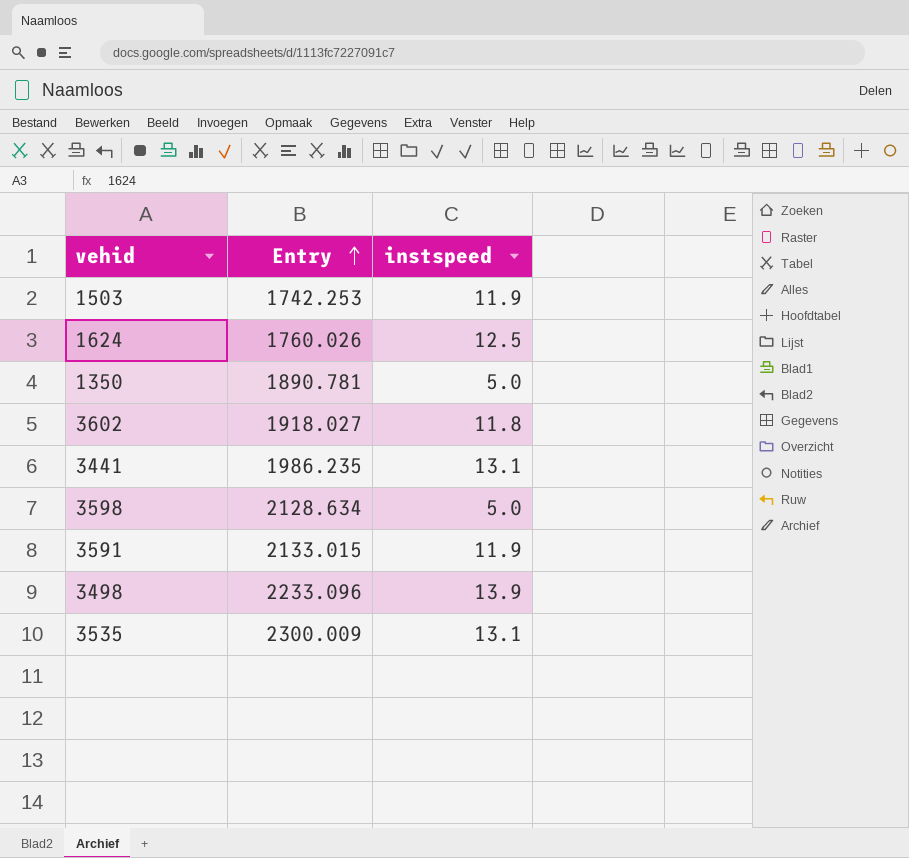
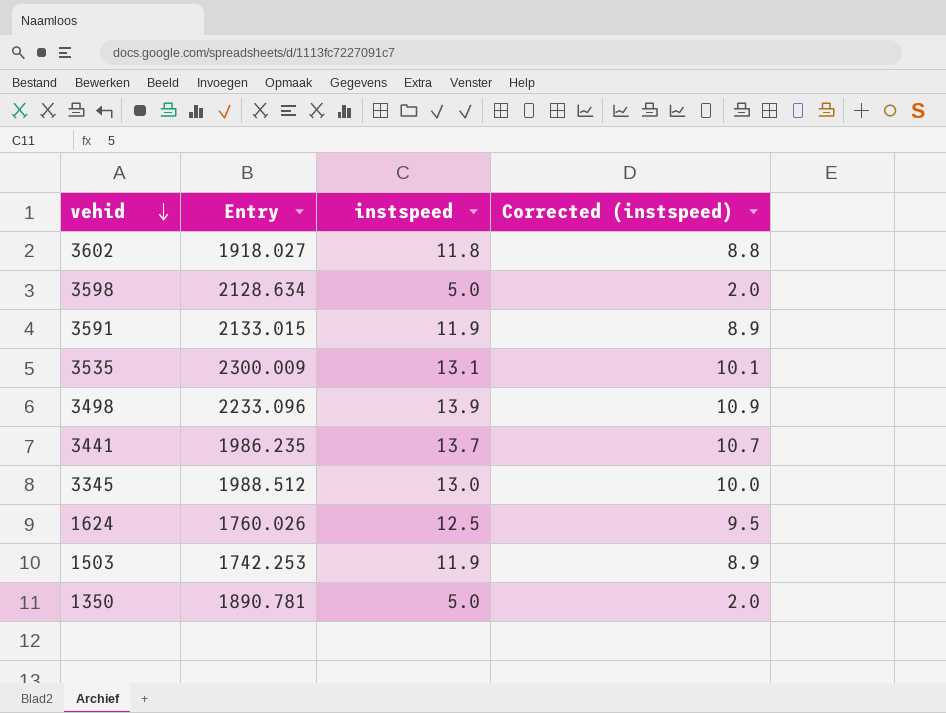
row order: Entry ascending -> vehid descending
column Corrected (instspeed) | formula: none -> [instspeed] - 3
3441 | instspeed: 13.1 -> 13.7
row 3345: none -> 1988.512 | 13.0 | 10.0

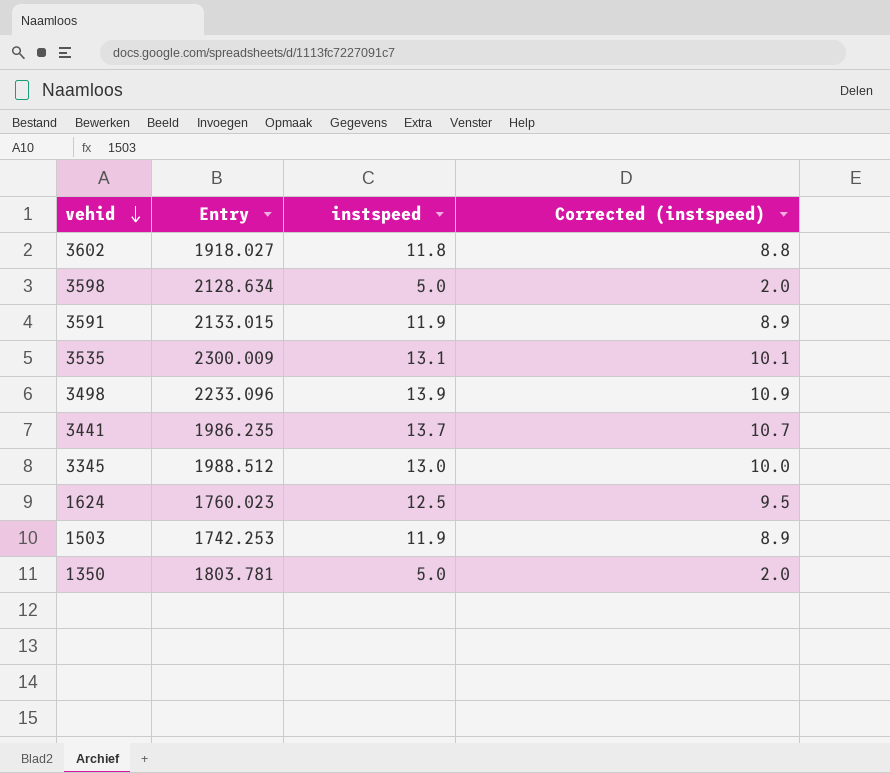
1624 | Entry: 1760.026 -> 1760.023
1350 | Entry: 1890.781 -> 1803.781

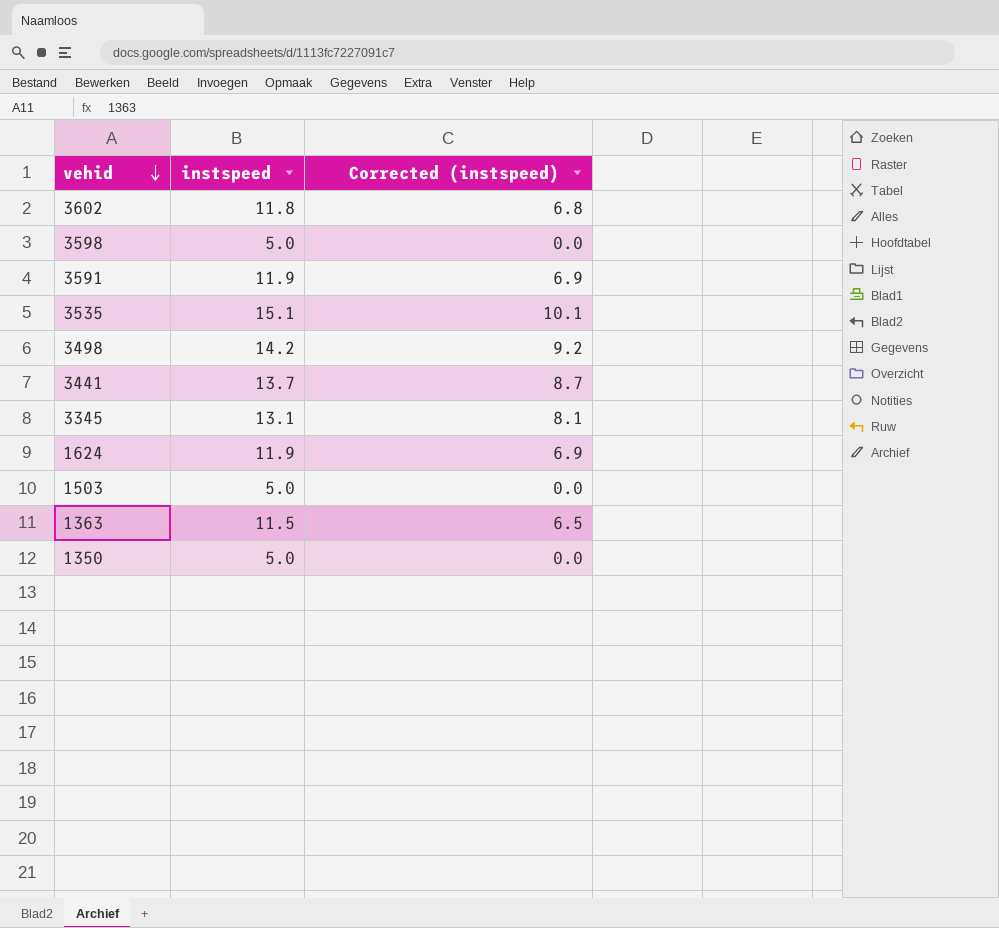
column Entry | position: 2 -> none
column Corrected (instspeed) | formula: [instspeed] - 3 -> [instspeed] - 5
3535 | instspeed: 13.1 -> 15.1
3498 | instspeed: 13.9 -> 14.2
3345 | instspeed: 13.0 -> 13.1
1624 | instspeed: 12.5 -> 11.9
1503 | instspeed: 11.9 -> 5.0
row 1363: none -> 11.5 | 6.5

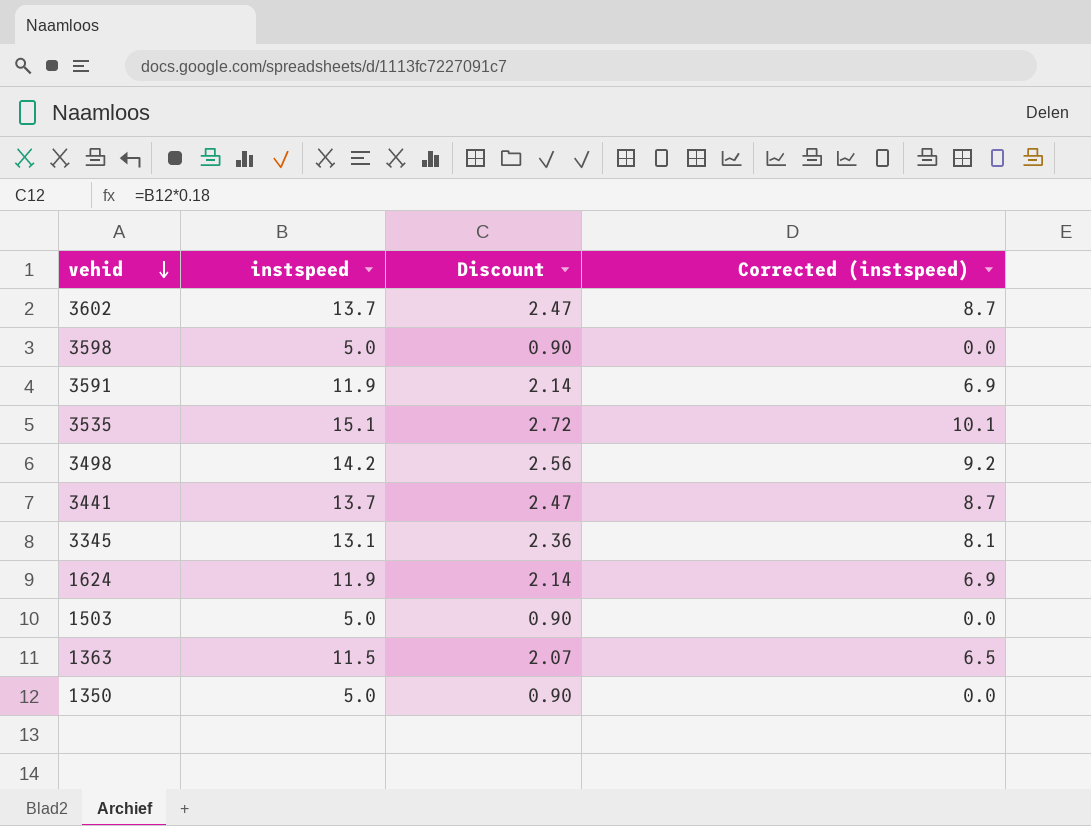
column Discount | formula: none -> [instspeed] * 0.18
3602 | instspeed: 11.8 -> 13.7
3602 | Corrected (instspeed): 6.8 -> 8.7

